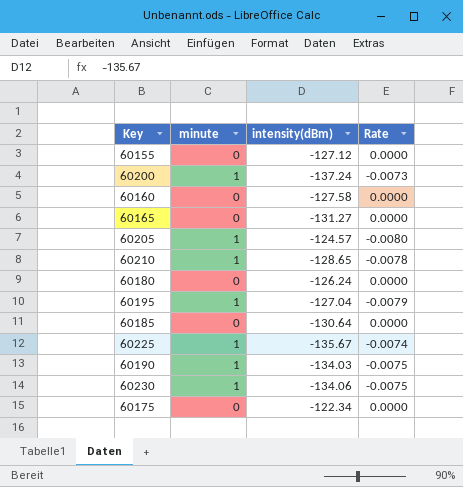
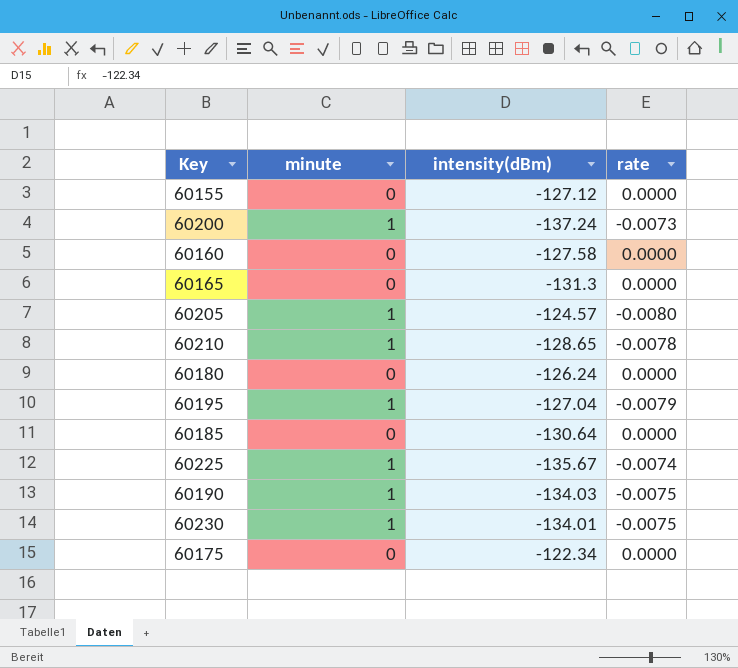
column name: Rate -> rate
60165 | intensity(dBm): -131.27 -> -131.3
60230 | intensity(dBm): -134.06 -> -134.01

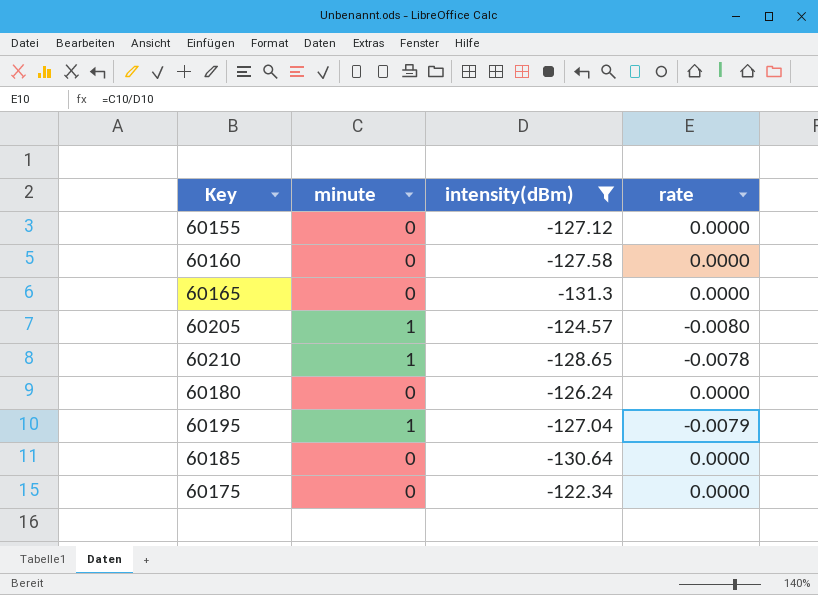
filter: none -> intensity(dBm) >= -131.3

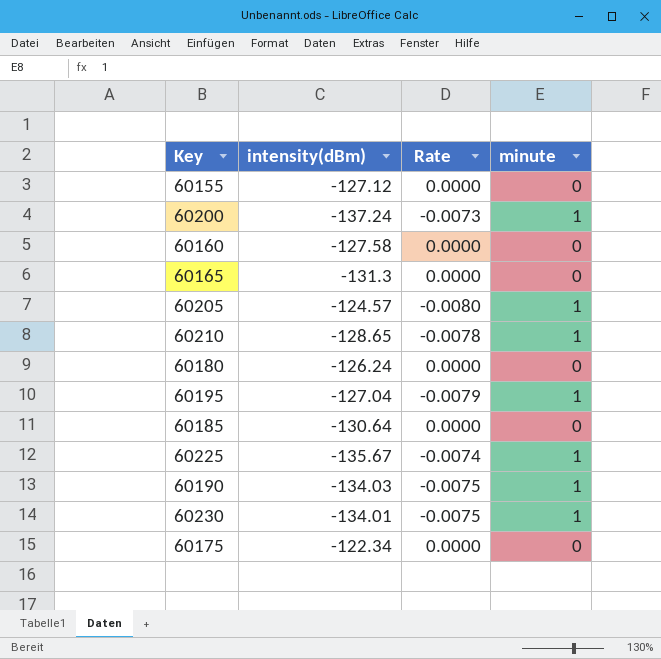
filter: intensity(dBm) >= -131.3 -> none
column name: rate -> Rate
column minute | position: 2 -> 4

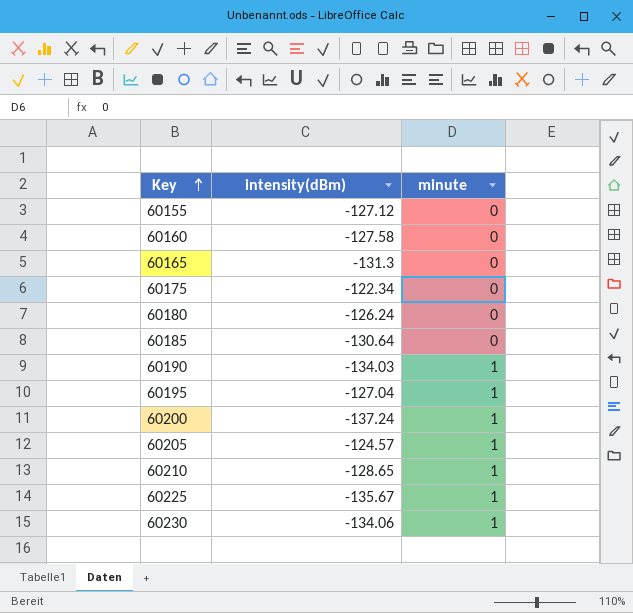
row order: none -> Key ascending
column Rate | formula: [minute] / [intensity(dBm)] -> none
60230 | intensity(dBm): -134.01 -> -134.06

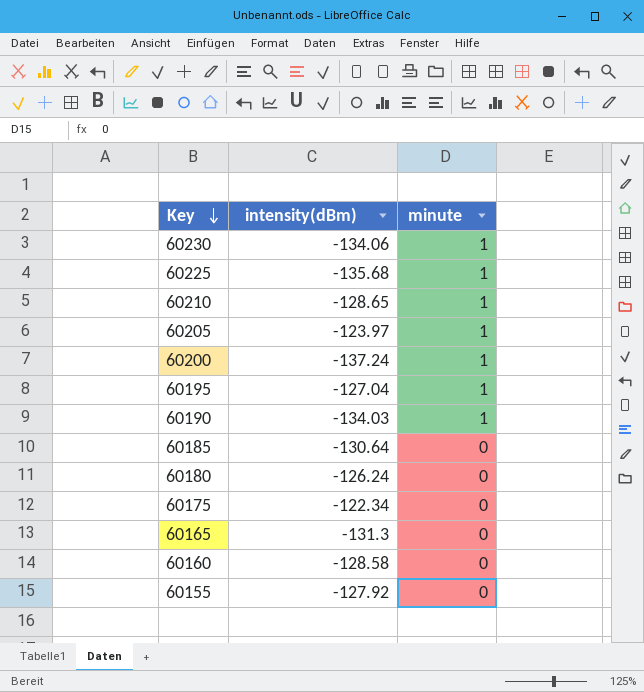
row order: Key ascending -> Key descending
60225 | intensity(dBm): -135.67 -> -135.68
60205 | intensity(dBm): -124.57 -> -123.97
60160 | intensity(dBm): -127.58 -> -128.58
60155 | intensity(dBm): -127.12 -> -127.92

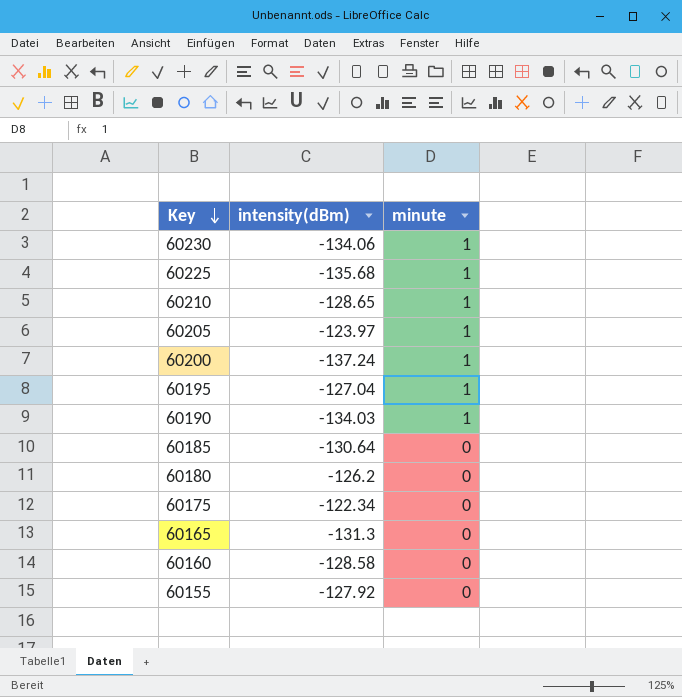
60180 | intensity(dBm): -126.24 -> -126.2

